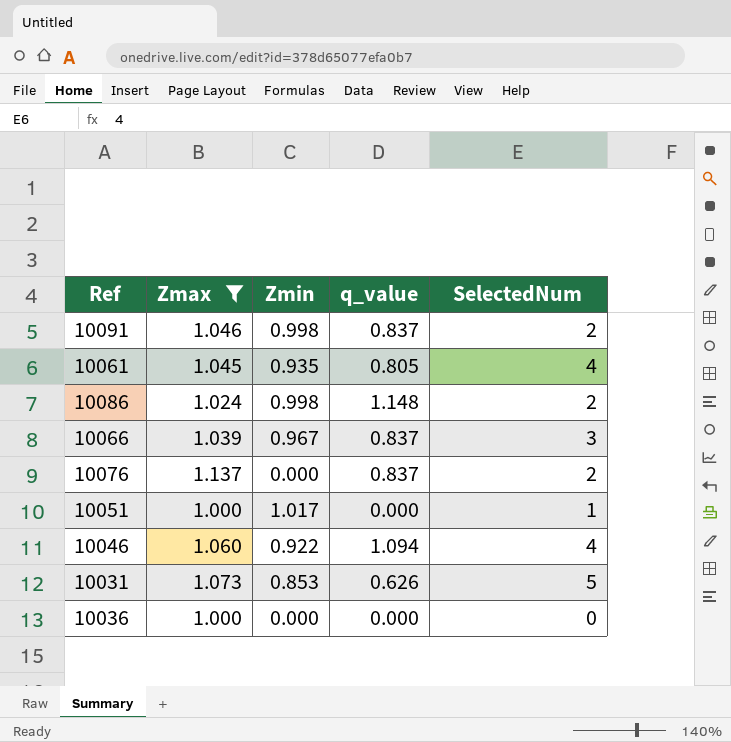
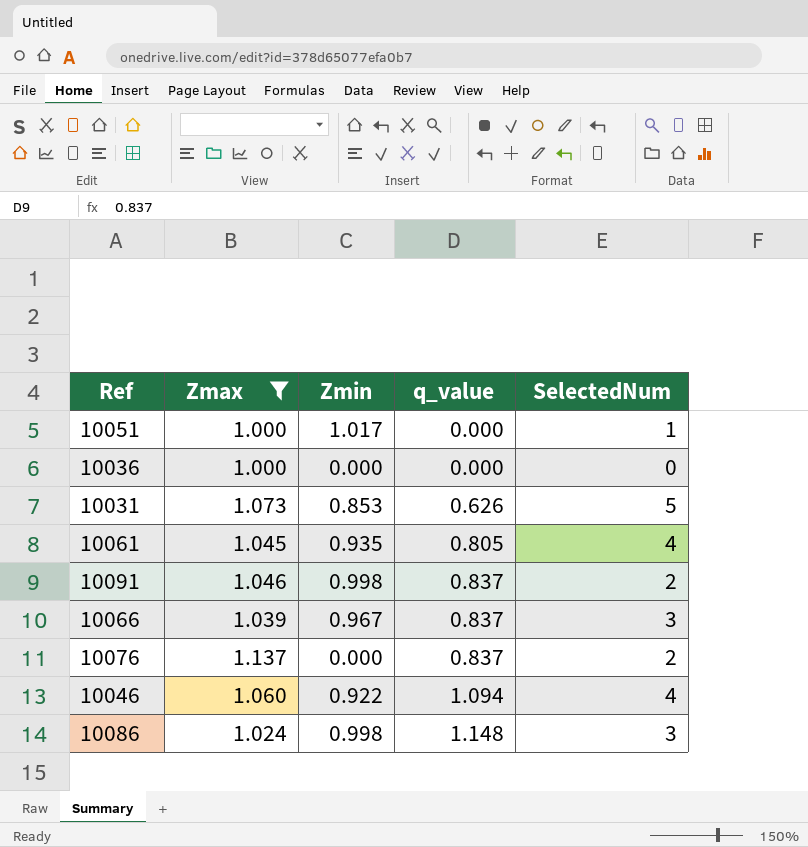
row order: none -> q_value ascending
10086 | SelectedNum: 2 -> 3

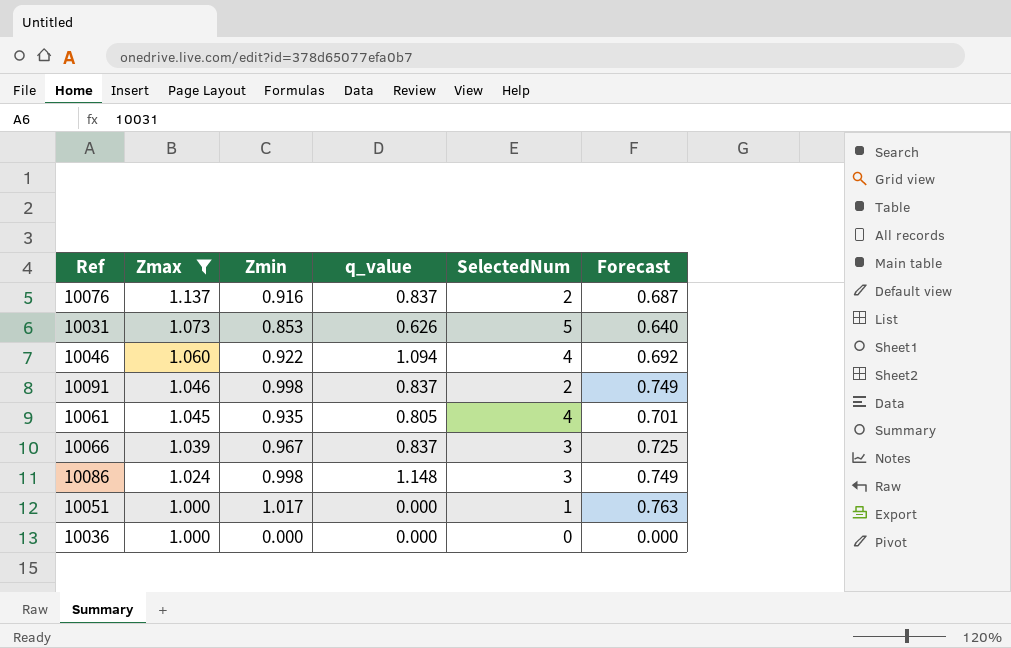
row order: q_value ascending -> Zmax descending
column Forecast | formula: none -> [Zmin] * 0.75
10076 | Zmin: 0.000 -> 0.916

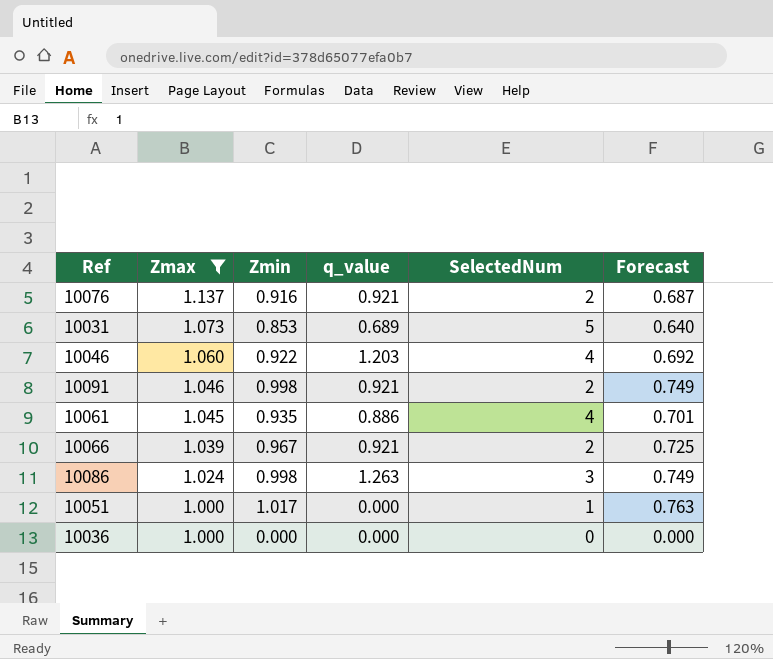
10076 | q_value: 0.837 -> 0.921
10031 | q_value: 0.626 -> 0.689
10046 | q_value: 1.094 -> 1.203
10091 | q_value: 0.837 -> 0.921
10061 | q_value: 0.805 -> 0.886
10066 | q_value: 0.837 -> 0.921
10066 | SelectedNum: 3 -> 2
10086 | q_value: 1.148 -> 1.263

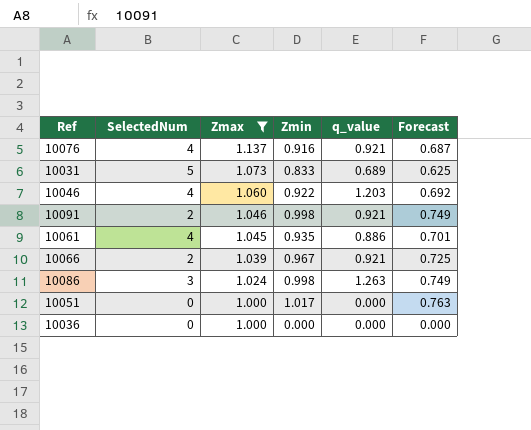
column SelectedNum | position: 5 -> 2
10076 | SelectedNum: 2 -> 4
10031 | Zmin: 0.853 -> 0.833
10031 | Forecast: 0.640 -> 0.625
10051 | SelectedNum: 1 -> 0

